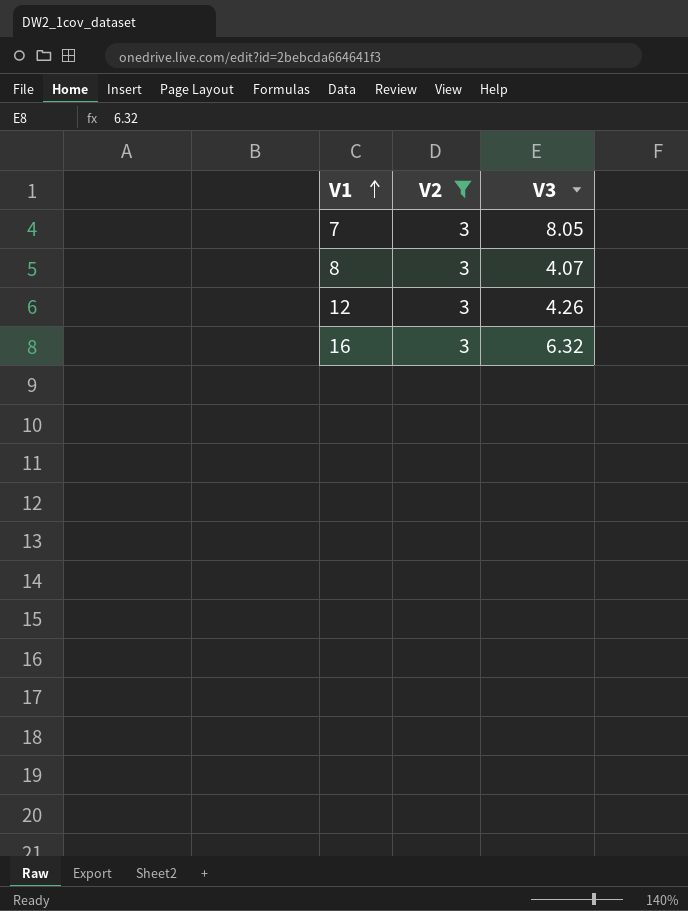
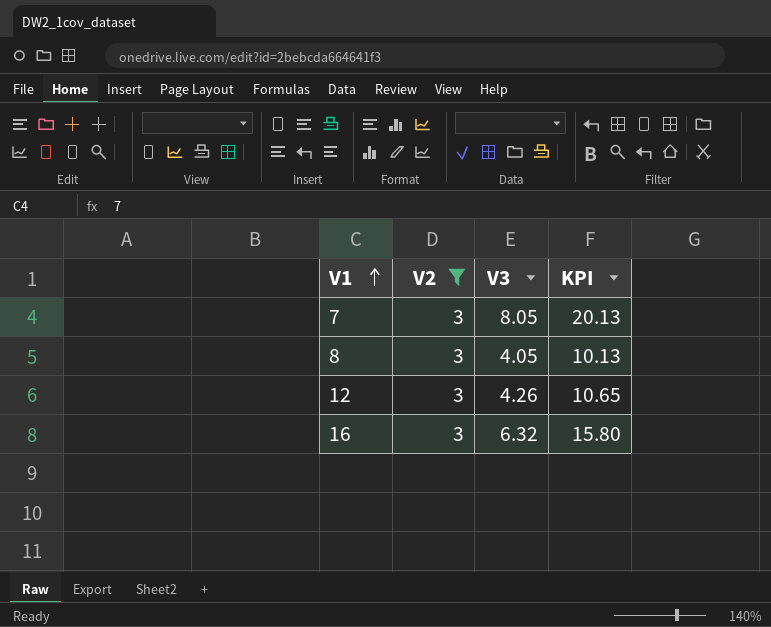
column KPI | formula: none -> [V3] * 2.5
8 | V3: 4.07 -> 4.05

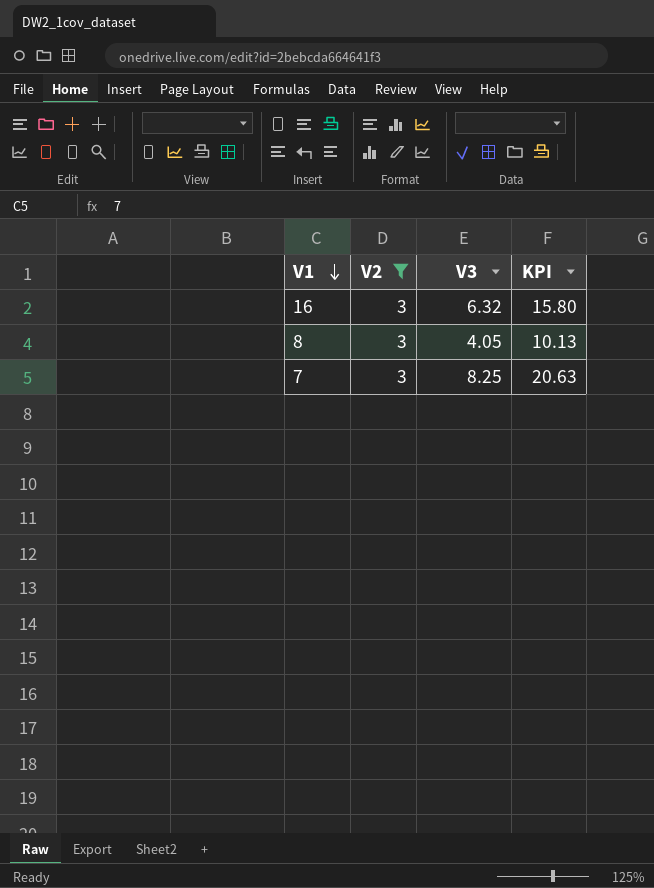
row order: V1 ascending -> V1 descending
row 12: 3 | 4.26 | 10.65 -> none
7 | V3: 8.05 -> 8.25
7 | KPI: 20.13 -> 20.63

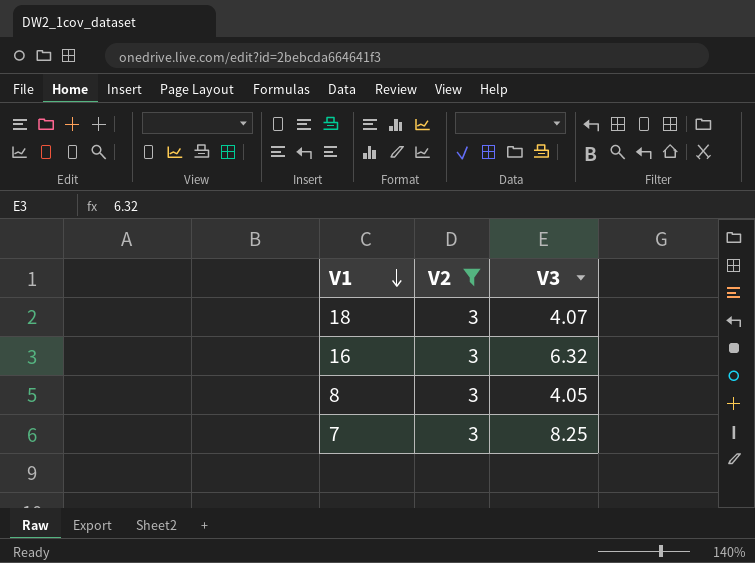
column KPI | formula: [V3] * 2.5 -> none
row 18: none -> 3 | 4.07

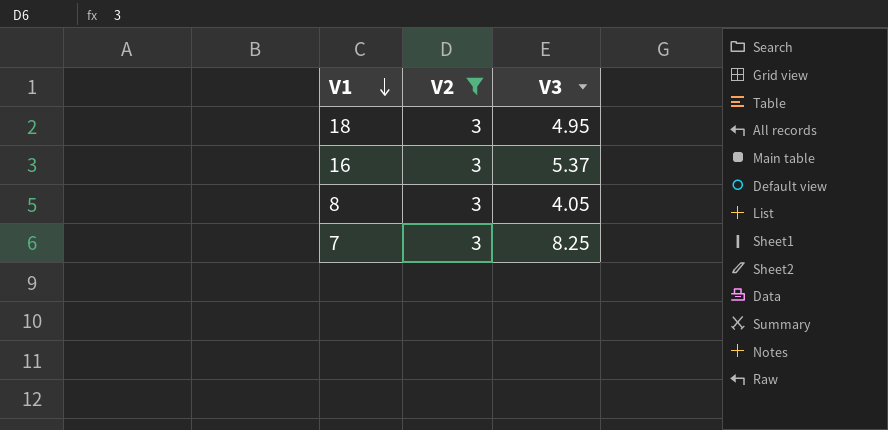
18 | V3: 4.07 -> 4.95
16 | V3: 6.32 -> 5.37

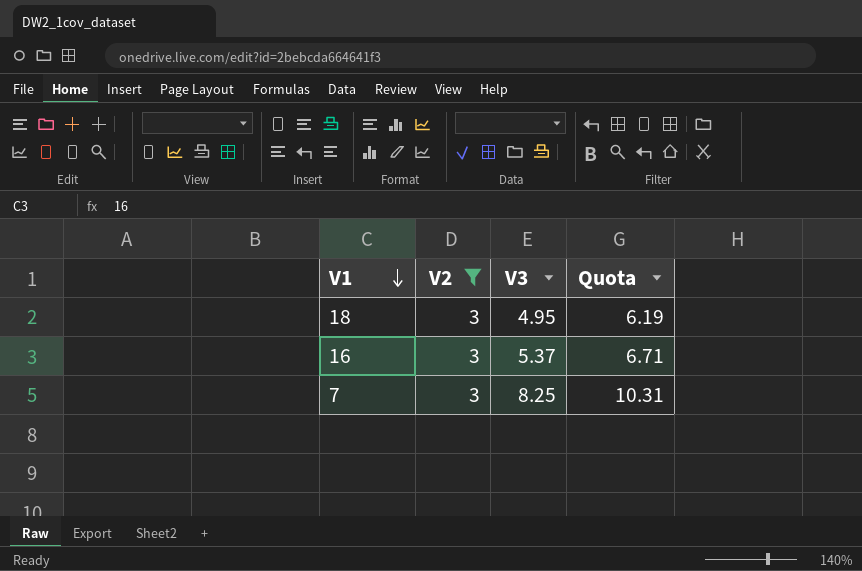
column Quota | formula: none -> [V3] * 1.25
row 8: 3 | 4.05 -> none

